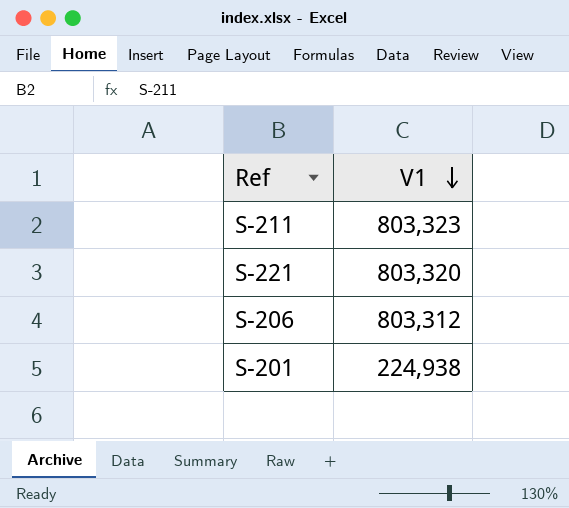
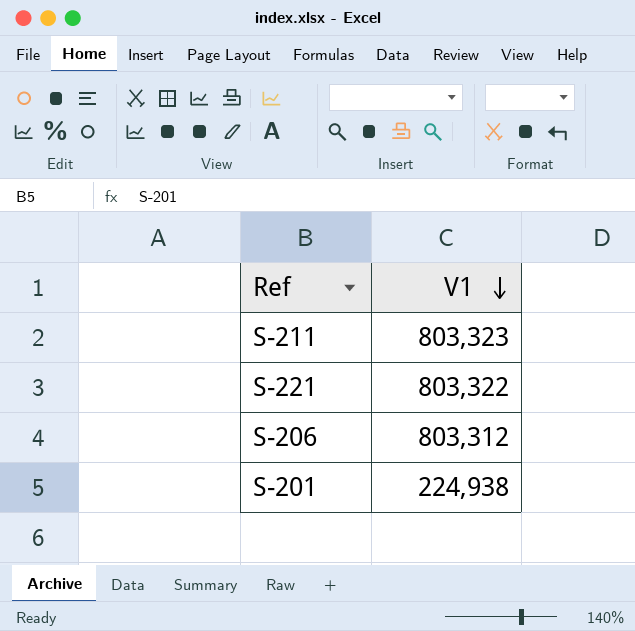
S-221 | V1: 803,320 -> 803,322

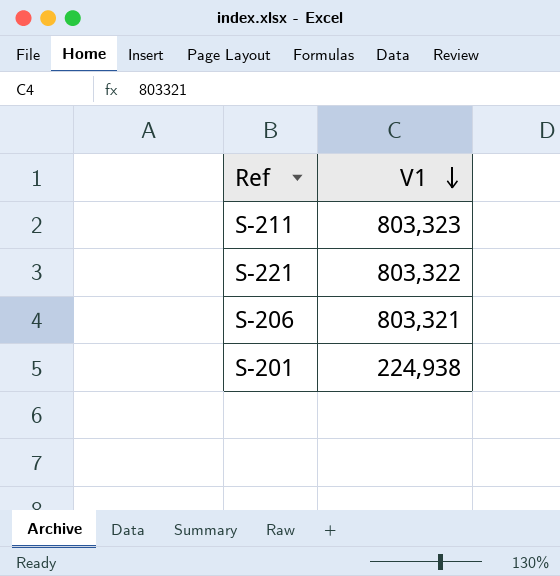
S-206 | V1: 803,312 -> 803,321

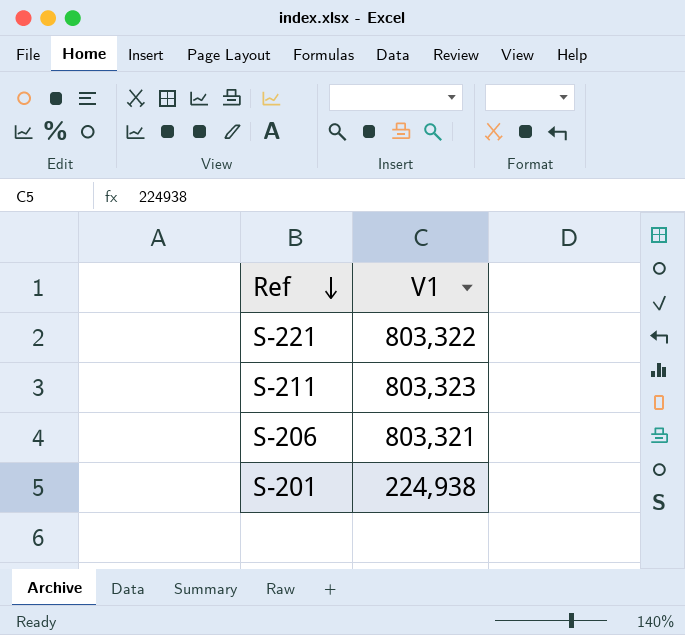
row order: V1 descending -> Ref descending

